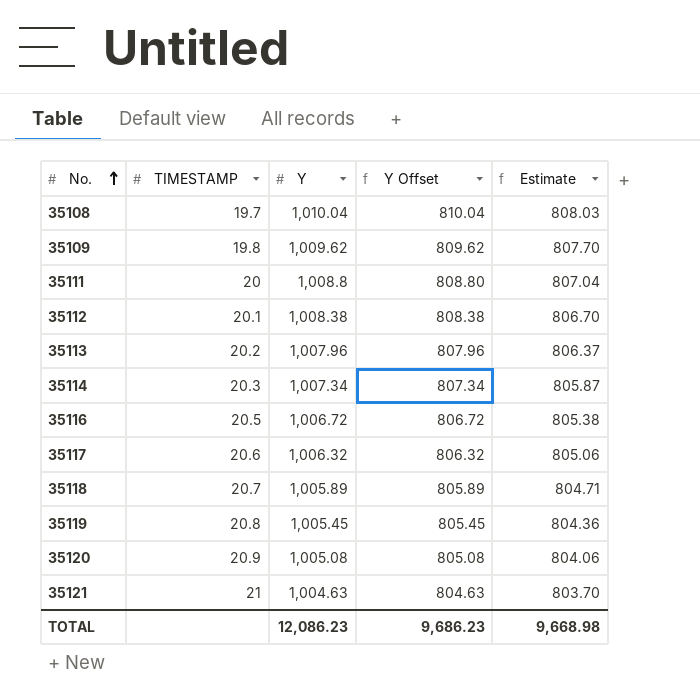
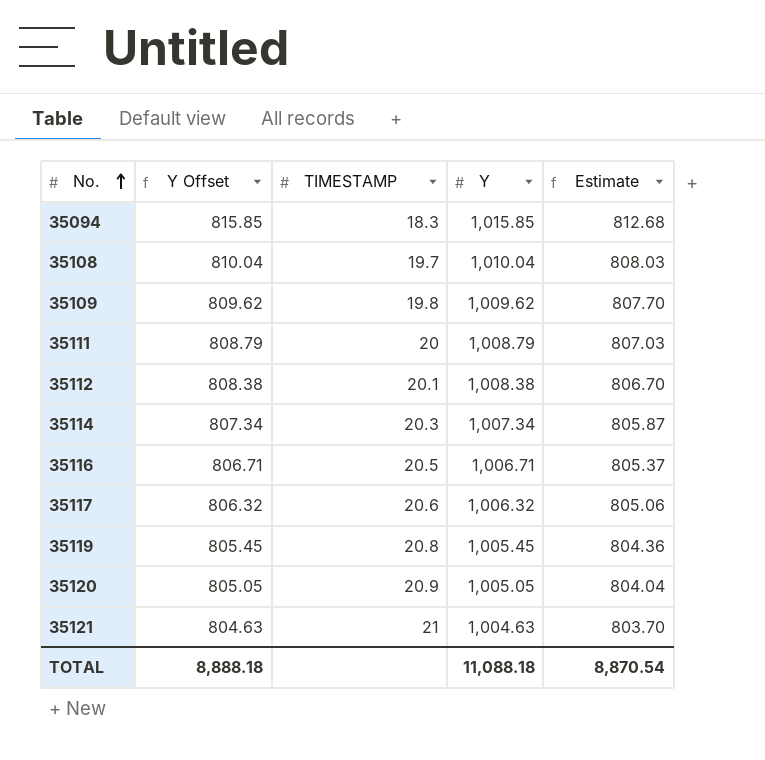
column Y Offset | position: 4 -> 2
row 35113: 20.2 | 1,007.96 | 807.96 | 806.37 -> none
row 35118: 20.7 | 1,005.89 | 805.89 | 804.71 -> none
row 35094: none -> 815.85 | 18.3 | 1,015.85 | 812.68
35111 | Y Offset: 808.80 -> 808.79
35111 | Y: 1,008.8 -> 1,008.79
35111 | Estimate: 807.04 -> 807.03
35116 | Y Offset: 806.72 -> 806.71
35116 | Y: 1,006.72 -> 1,006.71
35116 | Estimate: 805.38 -> 805.37
35120 | Y Offset: 805.08 -> 805.05
35120 | Y: 1,005.08 -> 1,005.05
35120 | Estimate: 804.06 -> 804.04
TOTAL | Y Offset: 9,686.23 -> 8,888.18
TOTAL | Y: 12,086.23 -> 11,088.18
TOTAL | Estimate: 9,668.98 -> 8,870.54

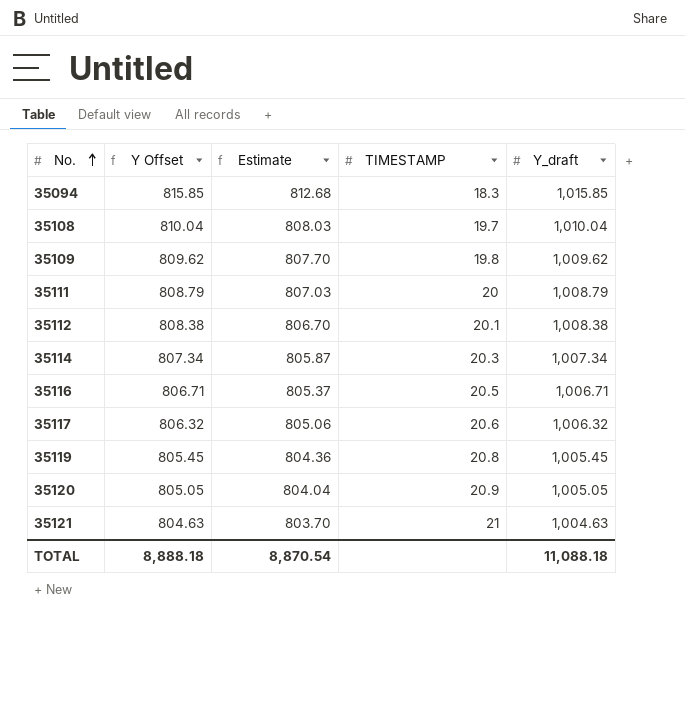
column Estimate | position: 5 -> 3
column name: Y -> Y_draft

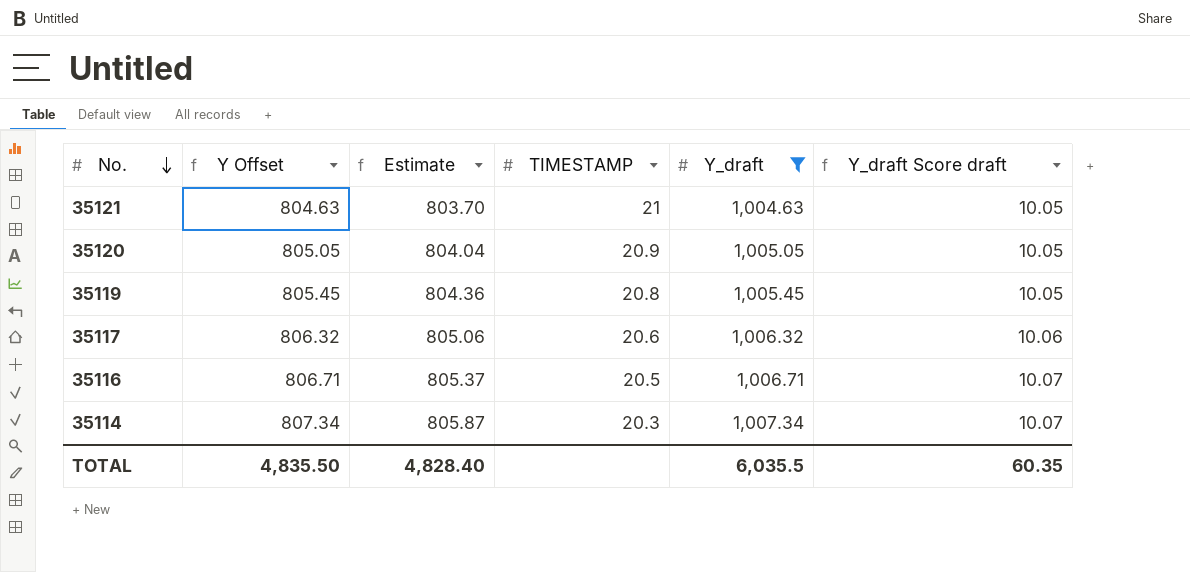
filter: none -> Y_draft <= 1,007.34
row order: No. ascending -> No. descending
column Y_draft Score draft | formula: none -> [Y_draft] * 0.01
TOTAL | Y Offset: 8,888.18 -> 4,835.50
TOTAL | Estimate: 8,870.54 -> 4,828.40
TOTAL | Y_draft: 11,088.18 -> 6,035.5

